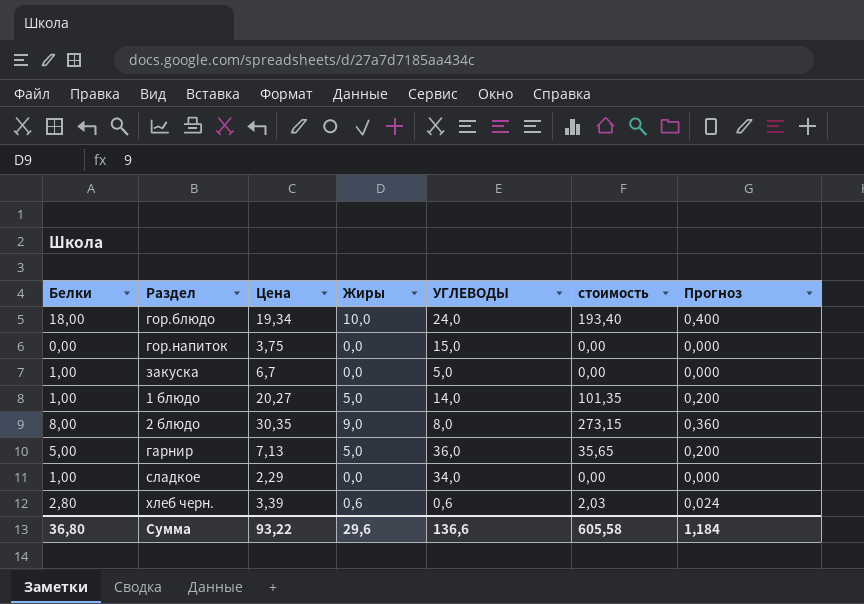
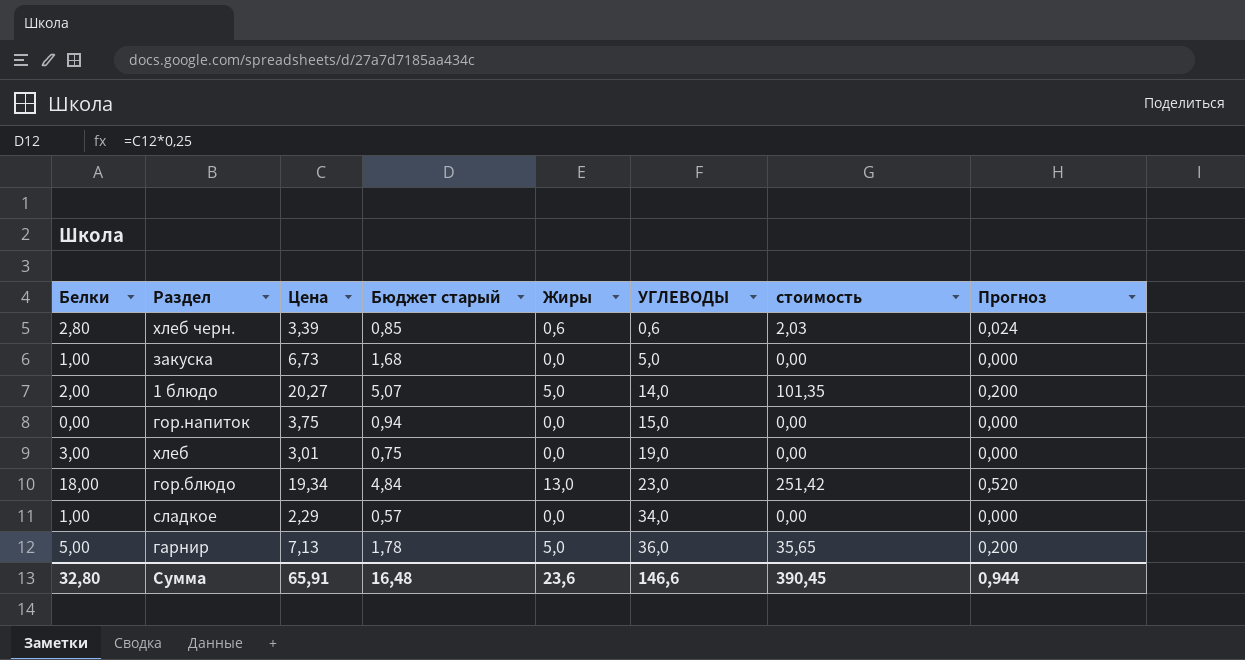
row order: none -> УГЛЕВОДЫ ascending
column Бюджет старый | formula: none -> [Цена] * 0,25
row 2 блюдо: 8,00 | 30,35 | 9,0 | 8,0 | 273,15 | 0,360 -> none
закуска | Цена: 6,7 -> 6,73
1 блюдо | Белки: 1,00 -> 2,00
row хлеб: none -> 3,00 | 3,01 | 0,75 | 0,0 | 19,0 | 0,00 | 0,000
гор.блюдо | Жиры: 10,0 -> 13,0
гор.блюдо | УГЛЕВОДЫ: 24,0 -> 23,0
гор.блюдо | стоимость: 193,40 -> 251,42
гор.блюдо | Прогноз: 0,400 -> 0,520
Сумма | Белки: 36,80 -> 32,80
Сумма | Цена: 93,22 -> 65,91
Сумма | Жиры: 29,6 -> 23,6
Сумма | УГЛЕВОДЫ: 136,6 -> 146,6
Сумма | стоимость: 605,58 -> 390,45
Сумма | Прогноз: 1,184 -> 0,944

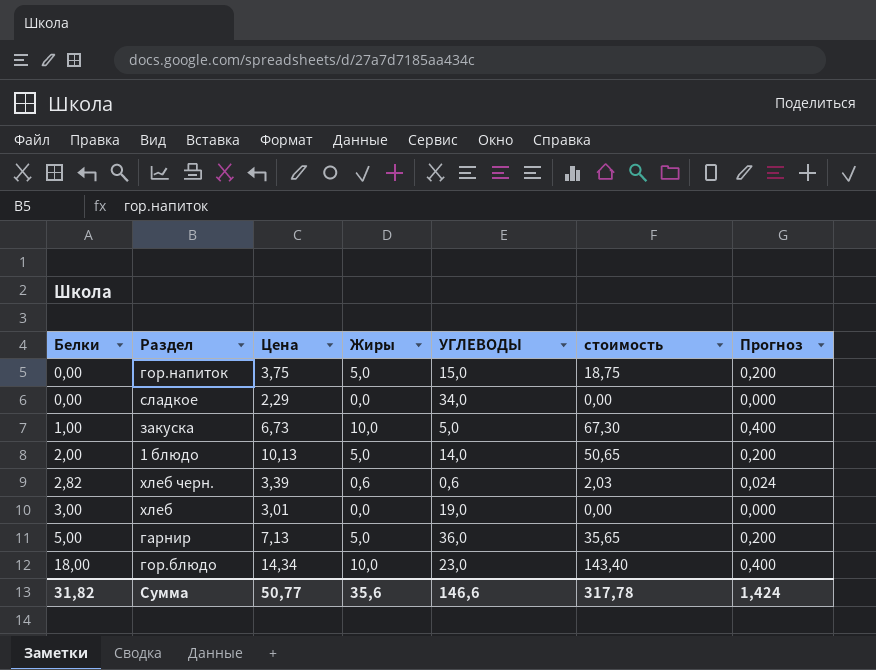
row order: УГЛЕВОДЫ ascending -> Белки ascending
column Бюджет старый | formula: [Цена] * 0,25 -> none
гор.напиток | Жиры: 0,0 -> 5,0
гор.напиток | стоимость: 0,00 -> 18,75
гор.напиток | Прогноз: 0,000 -> 0,200
сладкое | Белки: 1,00 -> 0,00
закуска | Жиры: 0,0 -> 10,0
закуска | стоимость: 0,00 -> 67,30
закуска | Прогноз: 0,000 -> 0,400
1 блюдо | Цена: 20,27 -> 10,13
1 блюдо | стоимость: 101,35 -> 50,65
хлеб черн. | Белки: 2,80 -> 2,82
гор.блюдо | Цена: 19,34 -> 14,34
гор.блюдо | Жиры: 13,0 -> 10,0
гор.блюдо | стоимость: 251,42 -> 143,40
гор.блюдо | Прогноз: 0,520 -> 0,400
Сумма | Белки: 32,80 -> 31,82
Сумма | Цена: 65,91 -> 50,77
Сумма | Жиры: 23,6 -> 35,6
Сумма | стоимость: 390,45 -> 317,78
Сумма | Прогноз: 0,944 -> 1,424

